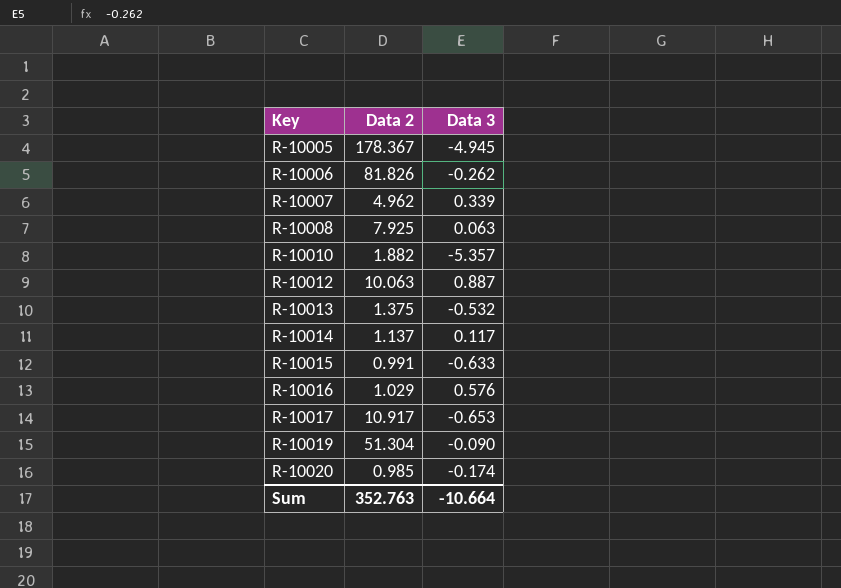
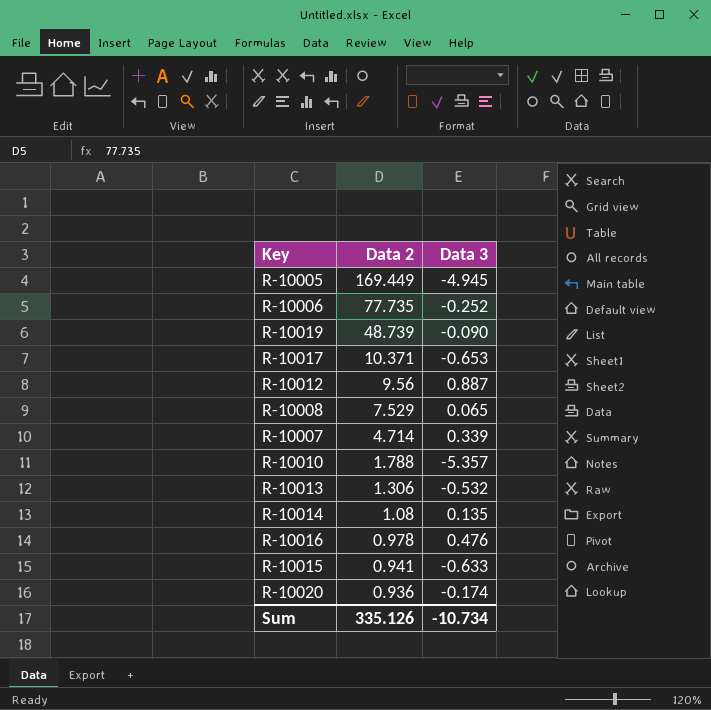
row order: Key ascending -> Data 2 descending
R-10005 | Data 2: 178.367 -> 169.449
R-10006 | Data 2: 81.826 -> 77.735
R-10006 | Data 3: -0.262 -> -0.252
R-10019 | Data 2: 51.304 -> 48.739
R-10017 | Data 2: 10.917 -> 10.371
R-10012 | Data 2: 10.063 -> 9.56
R-10008 | Data 2: 7.925 -> 7.529
R-10008 | Data 3: 0.063 -> 0.065
R-10007 | Data 2: 4.962 -> 4.714
R-10010 | Data 2: 1.882 -> 1.788
R-10013 | Data 2: 1.375 -> 1.306
R-10014 | Data 2: 1.137 -> 1.08
R-10014 | Data 3: 0.117 -> 0.135
R-10016 | Data 2: 1.029 -> 0.978
R-10016 | Data 3: 0.576 -> 0.476
R-10015 | Data 2: 0.991 -> 0.941
R-10020 | Data 2: 0.985 -> 0.936
Sum | Data 2: 352.763 -> 335.126
Sum | Data 3: -10.664 -> -10.734

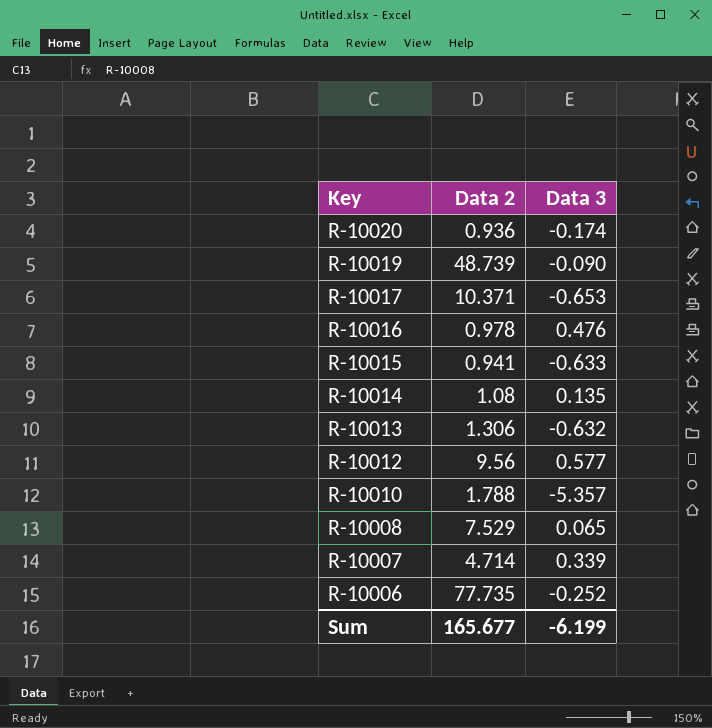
row order: Data 2 descending -> Key descending
row R-10005: 169.449 | -4.945 -> none
R-10013 | Data 3: -0.532 -> -0.632
R-10012 | Data 3: 0.887 -> 0.577
Sum | Data 2: 335.126 -> 165.677
Sum | Data 3: -10.734 -> -6.199

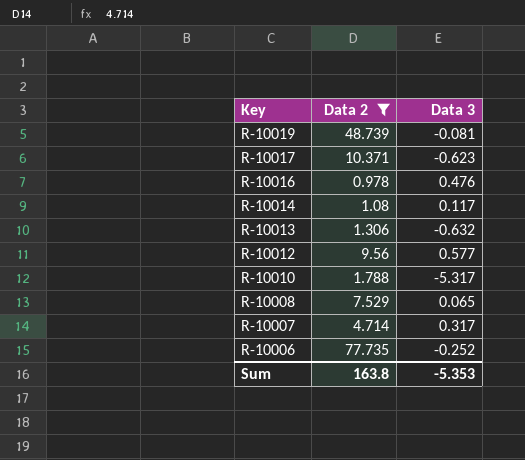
filter: none -> Data 2 >= 0.978
R-10019 | Data 3: -0.090 -> -0.081
R-10017 | Data 3: -0.653 -> -0.623
R-10014 | Data 3: 0.135 -> 0.117
R-10010 | Data 3: -5.357 -> -5.317
R-10007 | Data 3: 0.339 -> 0.317
Sum | Data 2: 165.677 -> 163.8
Sum | Data 3: -6.199 -> -5.353

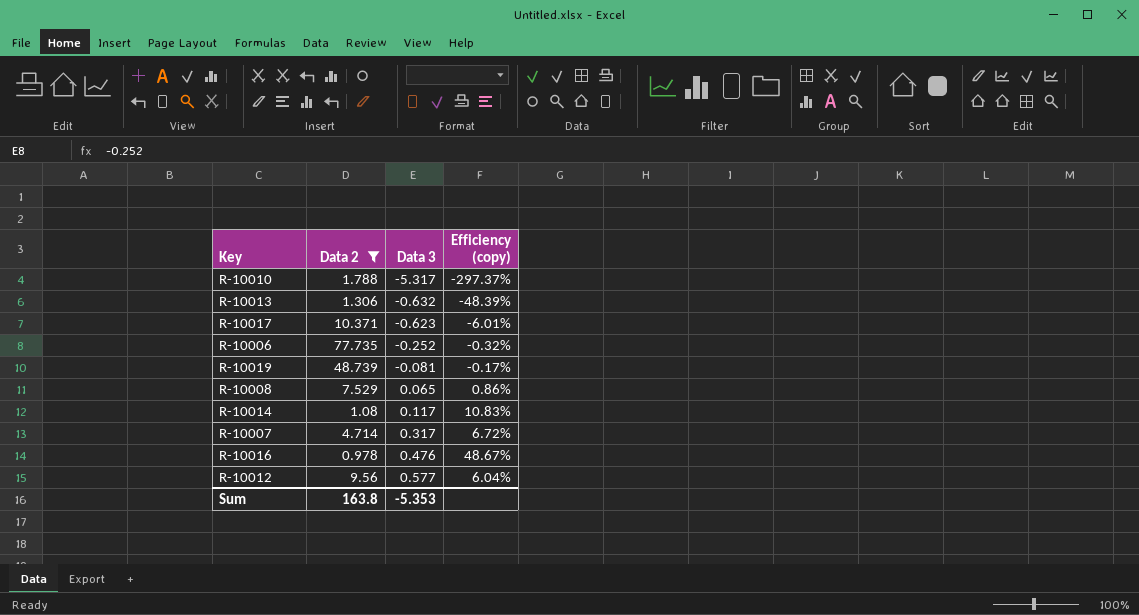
row order: Key descending -> Data 3 ascending
column Efficiency (copy) | formula: none -> [Data 3] / [Data 2]

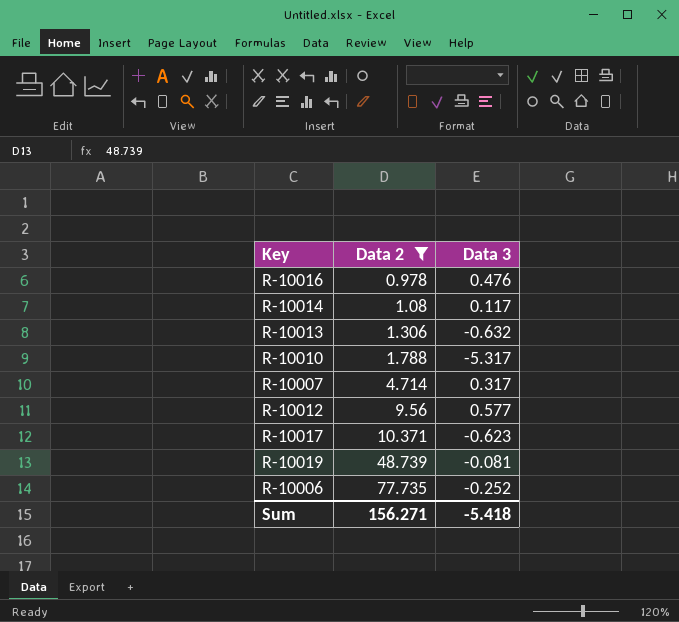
row order: Data 3 ascending -> Data 2 ascending
column Efficiency (copy) | formula: [Data 3] / [Data 2] -> none
row R-10008: 7.529 | 0.065 | 0.86% -> none
Sum | Data 2: 163.8 -> 156.271
Sum | Data 3: -5.353 -> -5.418

